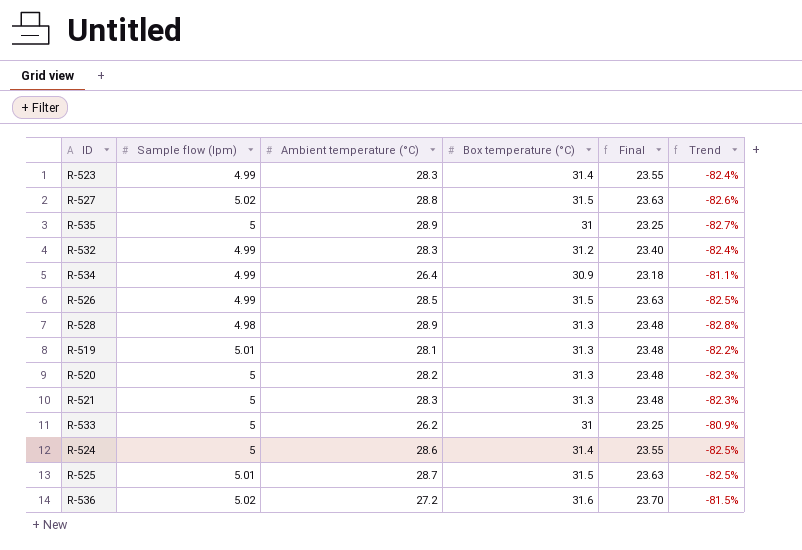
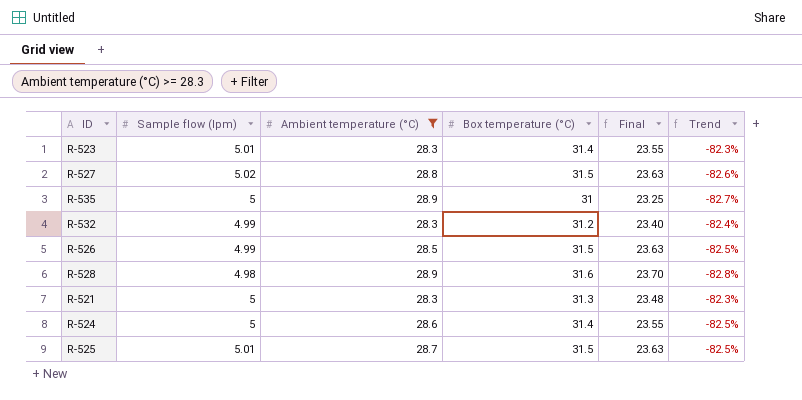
filter: none -> Ambient temperature (°C) >= 28.3
R-523 | Sample flow (lpm): 4.99 -> 5.01
R-523 | Trend: -82.4% -> -82.3%
R-528 | Box temperature (°C): 31.3 -> 31.6
R-528 | Final: 23.48 -> 23.70

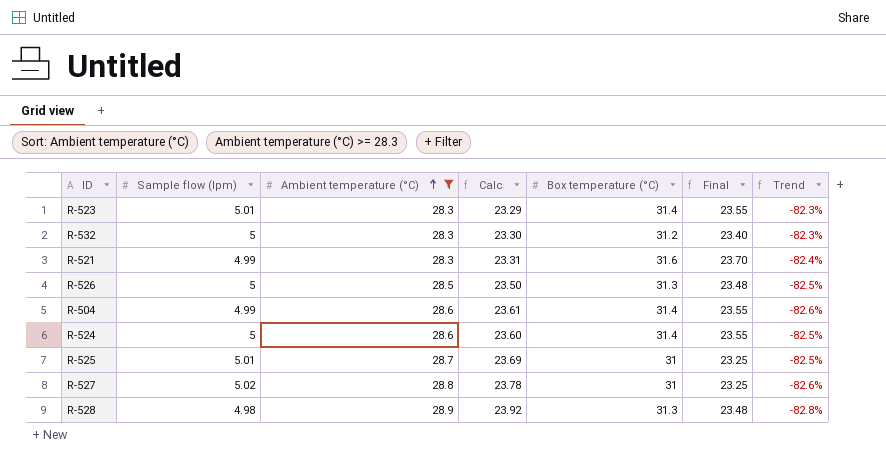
row order: none -> Ambient temperature (°C) ascending
column Calc | formula: none -> [Ambient temperature (°C)] - [Sample flow (lpm)]
row R-535: 5 | 28.9 | 31 | 23.25 | -82.7% -> none
R-532 | Sample flow (lpm): 4.99 -> 5
R-532 | Trend: -82.4% -> -82.3%
R-521 | Sample flow (lpm): 5 -> 4.99
R-521 | Box temperature (°C): 31.3 -> 31.6
R-521 | Final: 23.48 -> 23.70
R-521 | Trend: -82.3% -> -82.4%
R-526 | Sample flow (lpm): 4.99 -> 5
R-526 | Box temperature (°C): 31.5 -> 31.3
R-526 | Final: 23.63 -> 23.48
row R-504: none -> 4.99 | 28.6 | 23.61 | 31.4 | 23.55 | -82.6%
R-525 | Box temperature (°C): 31.5 -> 31
R-525 | Final: 23.63 -> 23.25
R-527 | Box temperature (°C): 31.5 -> 31
R-527 | Final: 23.63 -> 23.25
R-528 | Box temperature (°C): 31.6 -> 31.3
R-528 | Final: 23.70 -> 23.48

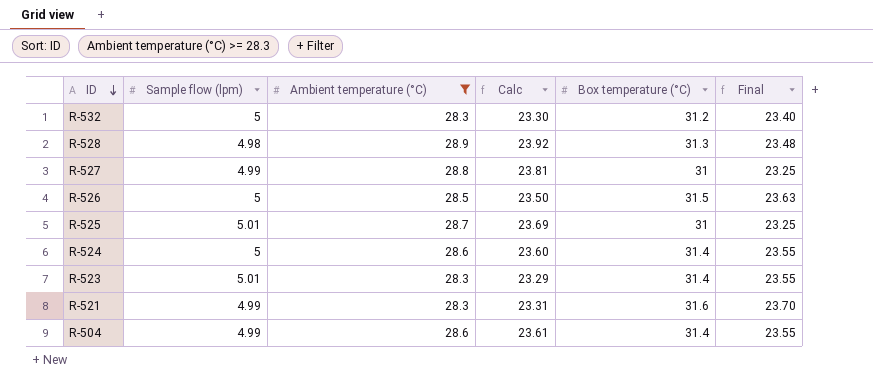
row order: Ambient temperature (°C) ascending -> ID descending
column Trend | formula: ([Sample flow (lpm)] - [Ambient temperature (°C)]) / [Ambient temperature (°C)] -> none
R-527 | Sample flow (lpm): 5.02 -> 4.99
R-527 | Calc: 23.78 -> 23.81
R-526 | Box temperature (°C): 31.3 -> 31.5
R-526 | Final: 23.48 -> 23.63

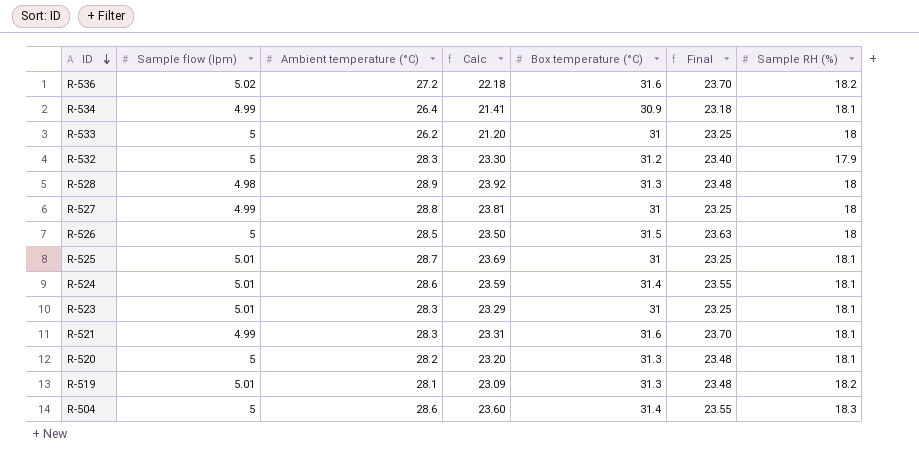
filter: Ambient temperature (°C) >= 28.3 -> none
column Sample RH (%) | position: none -> 7
R-524 | Sample flow (lpm): 5 -> 5.01
R-524 | Calc: 23.60 -> 23.59
R-523 | Box temperature (°C): 31.4 -> 31
R-523 | Final: 23.55 -> 23.25
R-504 | Sample flow (lpm): 4.99 -> 5
R-504 | Calc: 23.61 -> 23.60

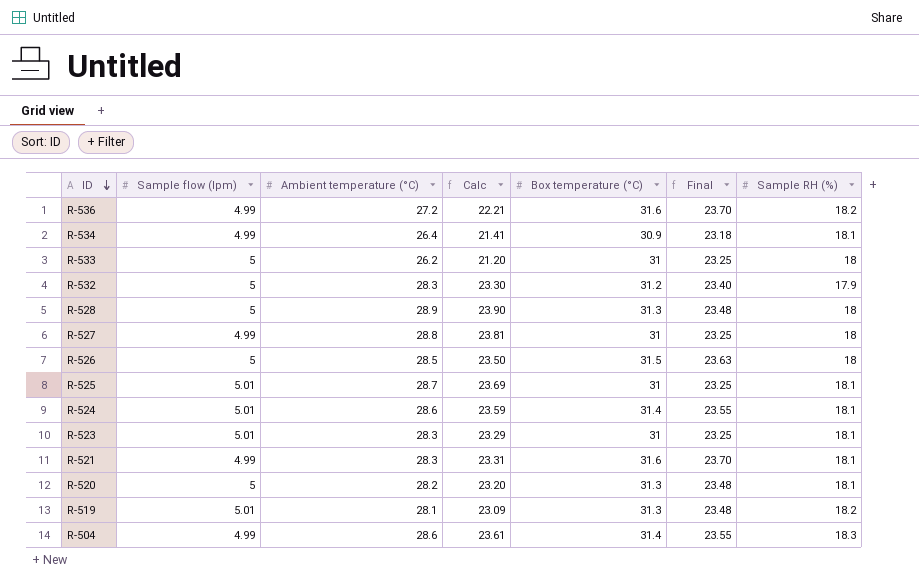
R-536 | Sample flow (lpm): 5.02 -> 4.99
R-536 | Calc: 22.18 -> 22.21
R-528 | Sample flow (lpm): 4.98 -> 5
R-528 | Calc: 23.92 -> 23.90
R-504 | Sample flow (lpm): 5 -> 4.99
R-504 | Calc: 23.60 -> 23.61

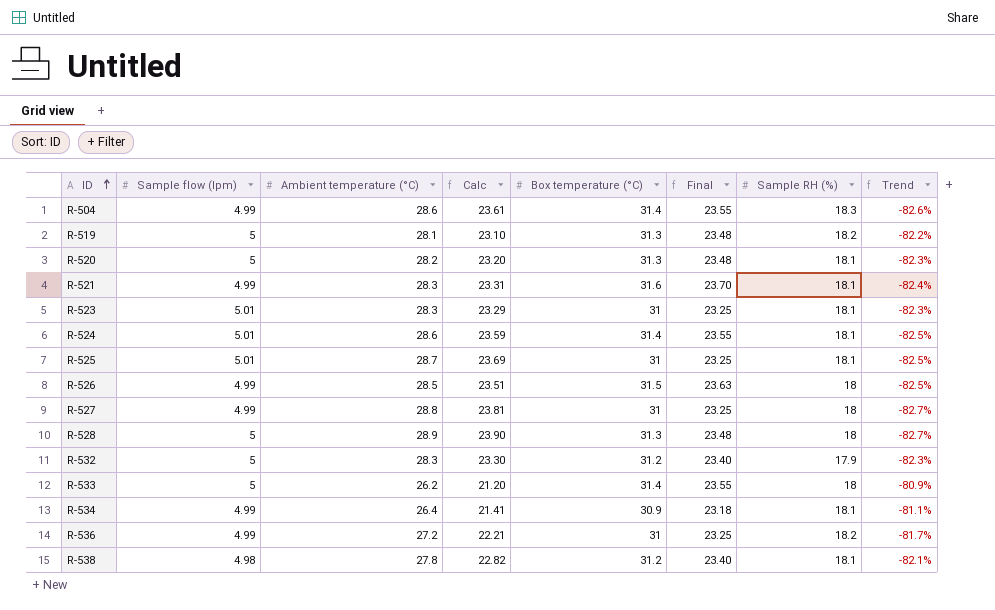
row order: ID descending -> ID ascending
column Trend | formula: none -> ([Sample flow (lpm)] - [Ambient temperature (°C)]) / [Ambient temperature (°C)]
R-519 | Sample flow (lpm): 5.01 -> 5
R-519 | Calc: 23.09 -> 23.10
R-526 | Sample flow (lpm): 5 -> 4.99
R-526 | Calc: 23.50 -> 23.51
R-533 | Box temperature (°C): 31 -> 31.4
R-533 | Final: 23.25 -> 23.55
R-536 | Box temperature (°C): 31.6 -> 31
R-536 | Final: 23.70 -> 23.25
row R-538: none -> 4.98 | 27.8 | 22.82 | 31.2 | 23.40 | 18.1 | -82.1%

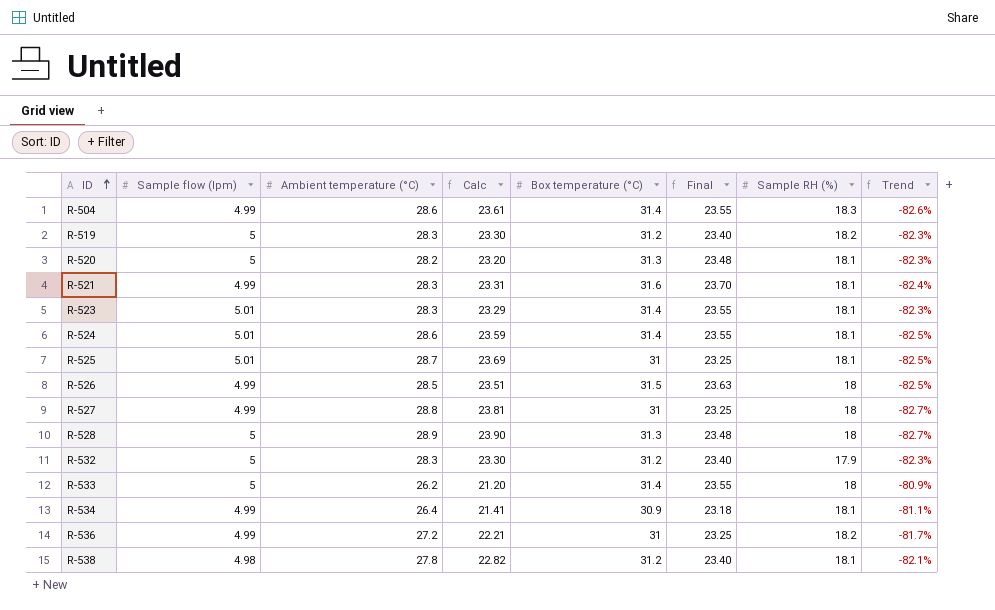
R-519 | Ambient temperature (°C): 28.1 -> 28.3
R-519 | Calc: 23.10 -> 23.30
R-519 | Box temperature (°C): 31.3 -> 31.2
R-519 | Final: 23.48 -> 23.40
R-519 | Trend: -82.2% -> -82.3%
R-523 | Box temperature (°C): 31 -> 31.4
R-523 | Final: 23.25 -> 23.55

